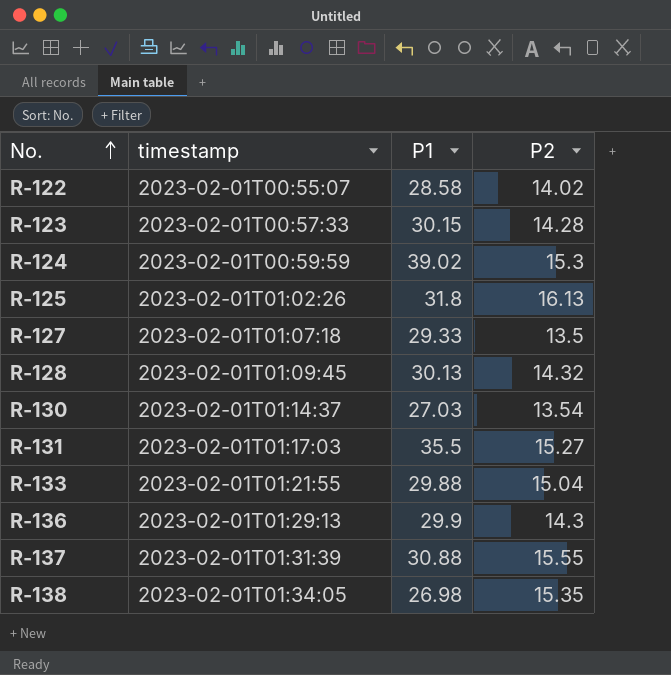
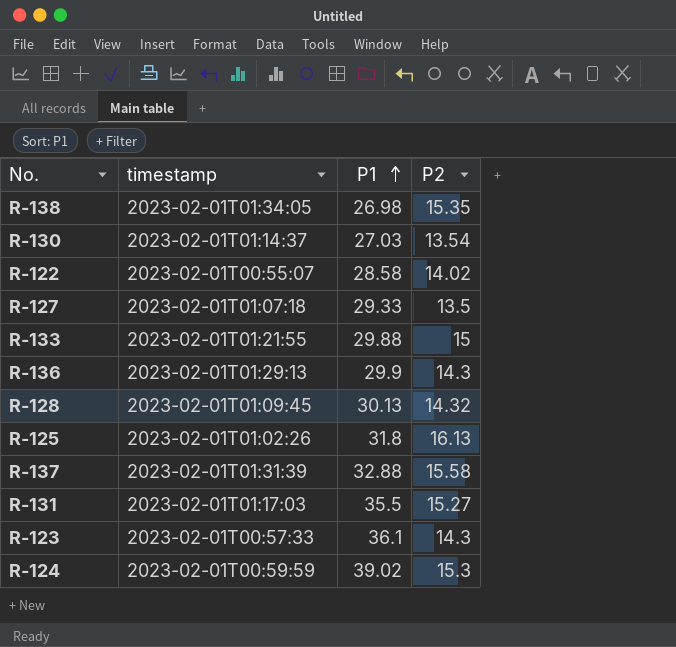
row order: No. ascending -> P1 ascending
R-133 | P2: 15.04 -> 15
R-137 | P1: 30.88 -> 32.88
R-137 | P2: 15.55 -> 15.58
R-123 | P1: 30.15 -> 36.1
R-123 | P2: 14.28 -> 14.3

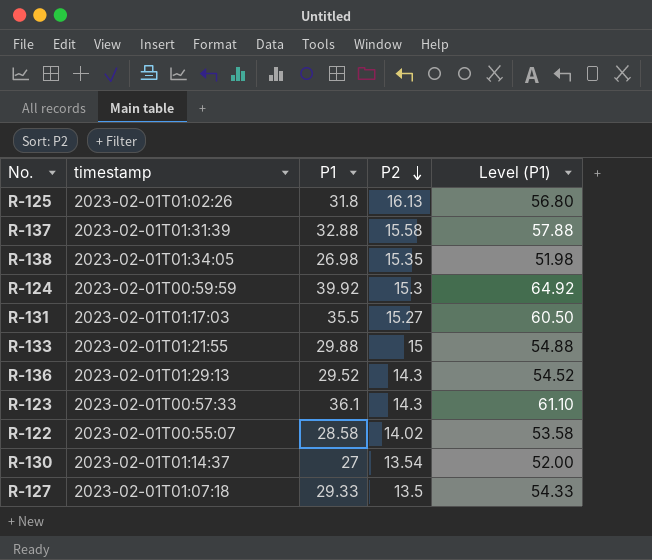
row order: P1 ascending -> P2 descending
column Level (P1) | formula: none -> [P1] + 25
row R-128: 2023-02-01T01:09:45 | 30.13 | 14.32 -> none
R-124 | P1: 39.02 -> 39.92
R-136 | P1: 29.9 -> 29.52
R-130 | P1: 27.03 -> 27

